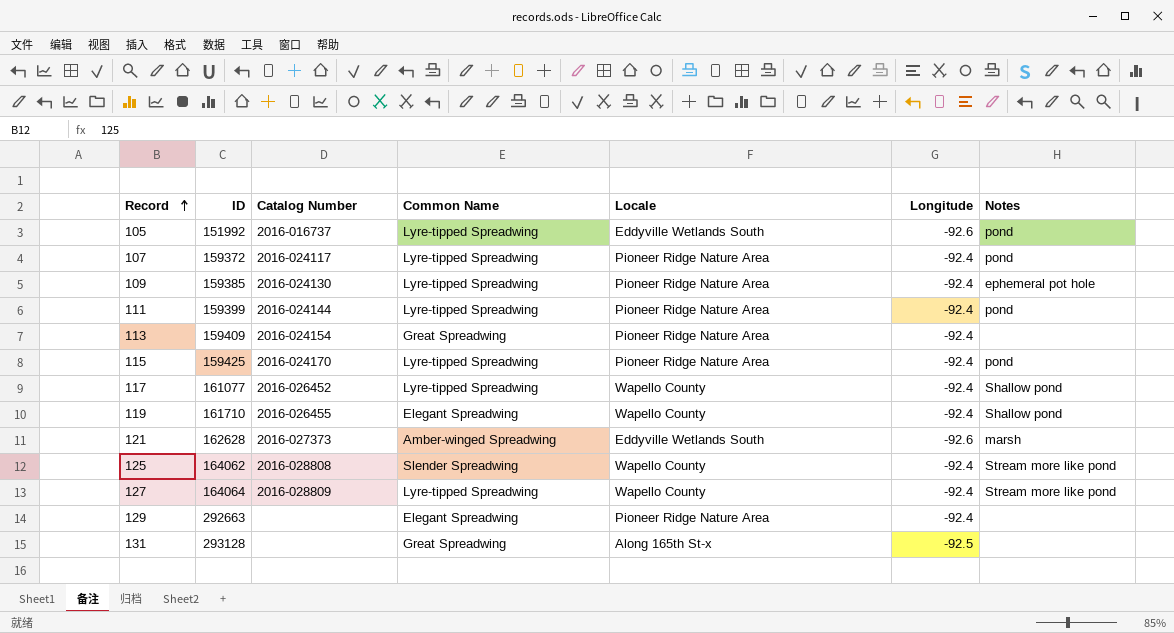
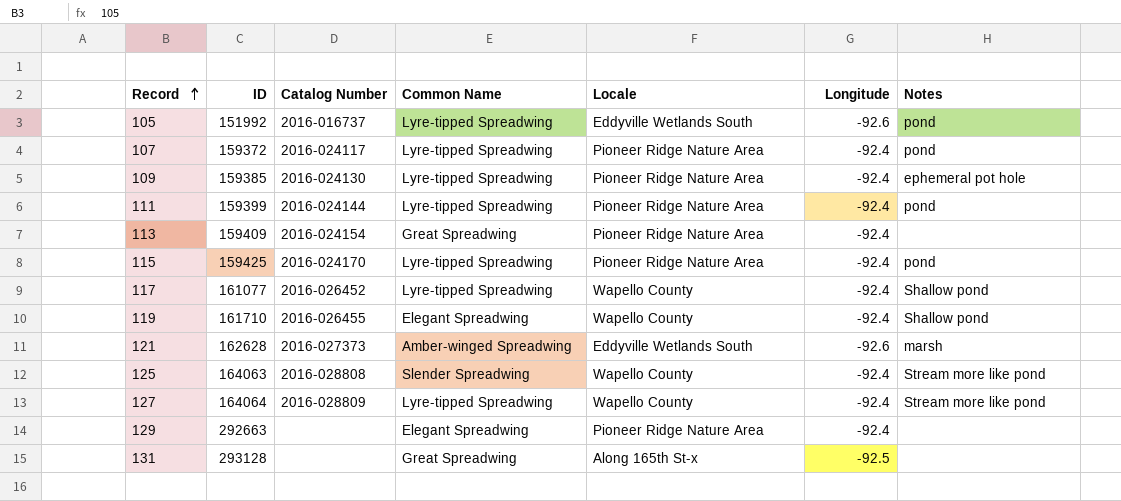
125 | ID: 164062 -> 164063

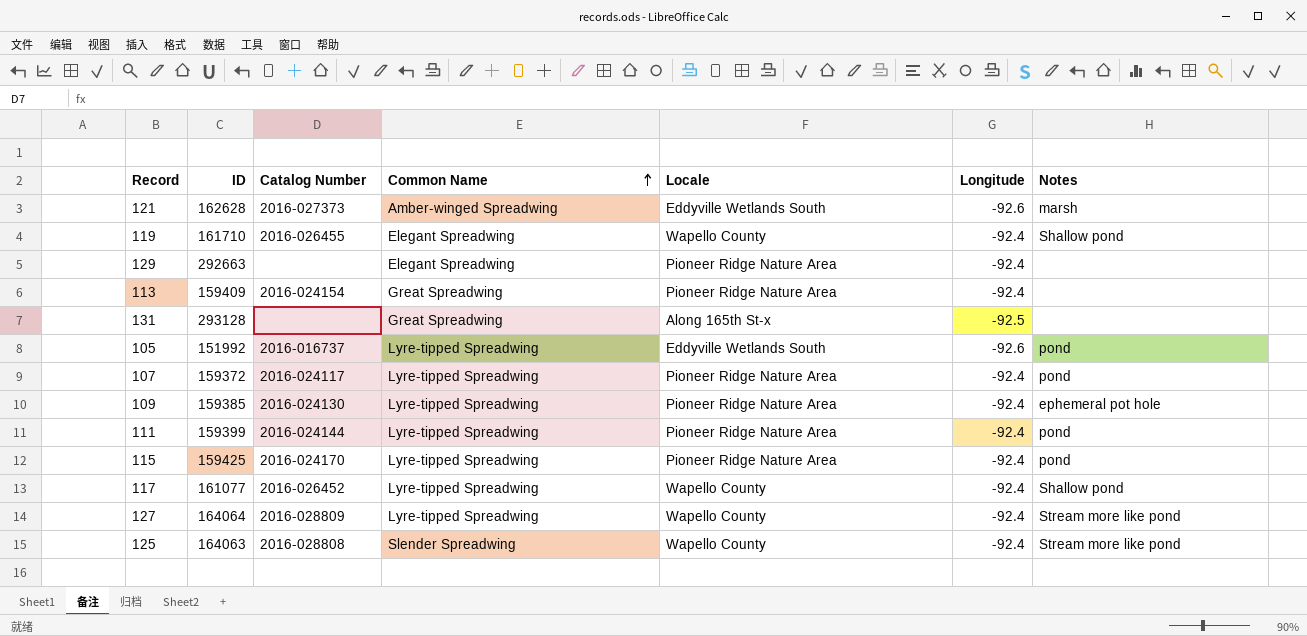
row order: Record ascending -> Common Name ascending

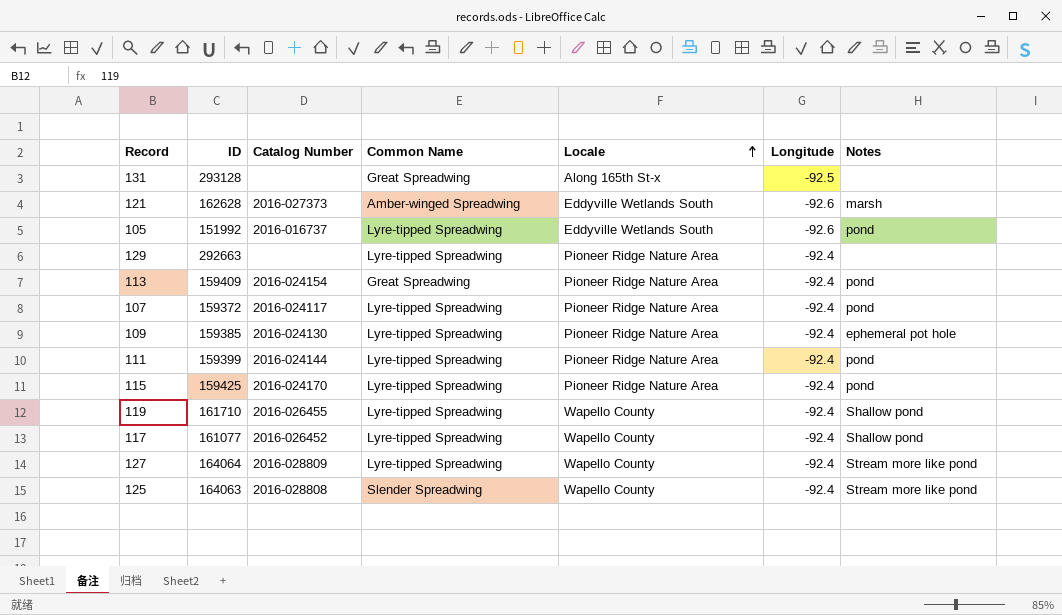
row order: Common Name ascending -> Locale ascending
129 | Common Name: Elegant Spreadwing -> Lyre-tipped Spreadwing
113 | Notes: none -> pond
119 | Common Name: Elegant Spreadwing -> Lyre-tipped Spreadwing

